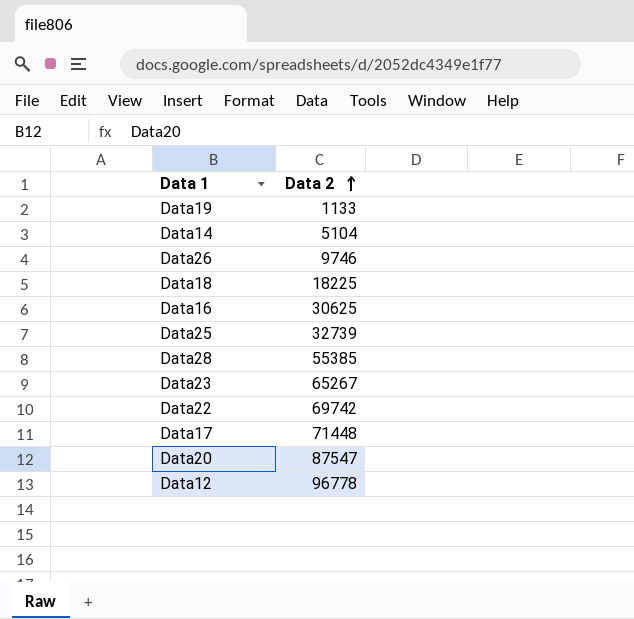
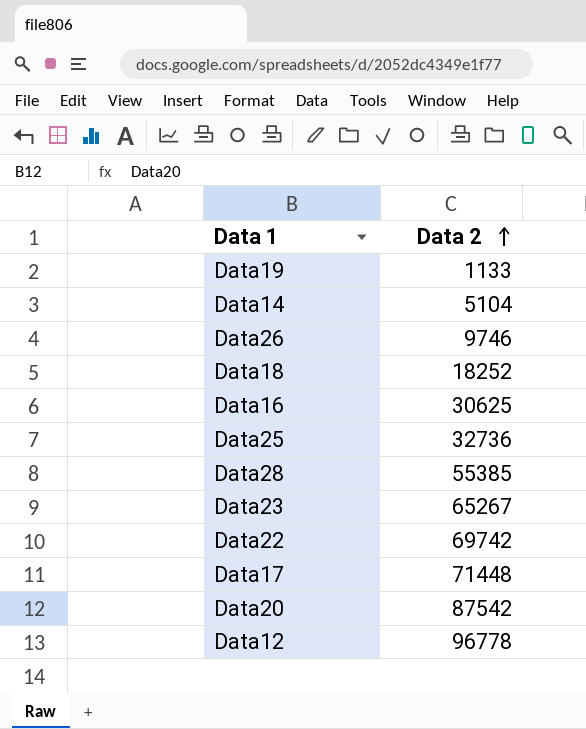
Data18 | Data 2: 18225 -> 18252
Data25 | Data 2: 32739 -> 32736
Data20 | Data 2: 87547 -> 87542

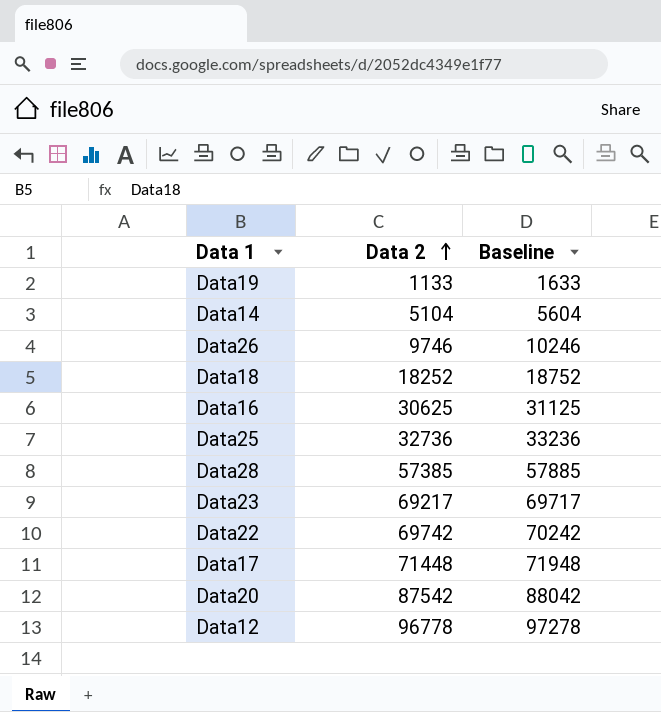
column Baseline | formula: none -> [Data 2] + 500
Data28 | Data 2: 55385 -> 57385
Data23 | Data 2: 65267 -> 69217

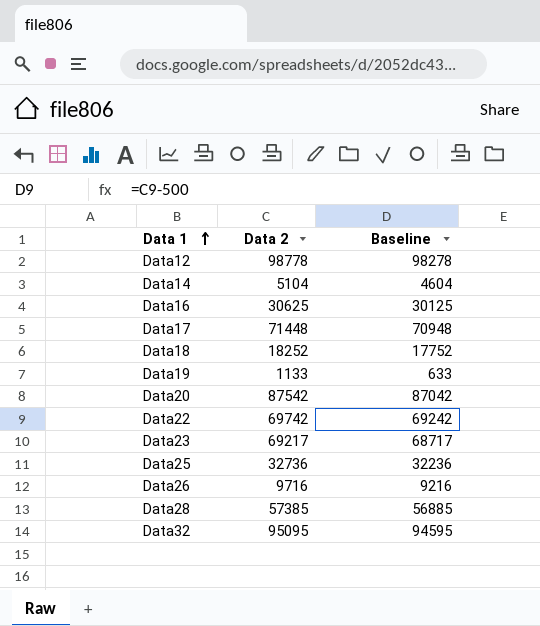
row order: Data 2 ascending -> Data 1 ascending
column Baseline | formula: [Data 2] + 500 -> [Data 2] - 500
Data12 | Data 2: 96778 -> 98778
Data26 | Data 2: 9746 -> 9716
row Data32: none -> 95095 | 94595

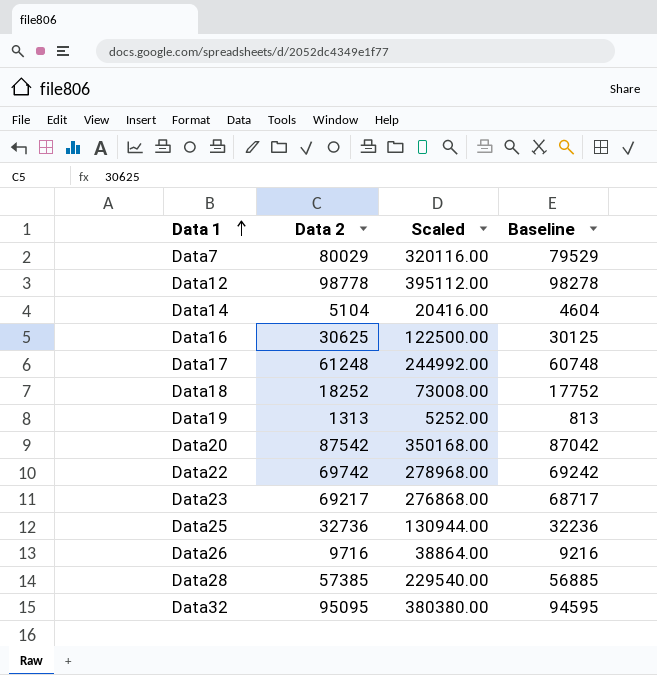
column Scaled | formula: none -> [Data 2] * 4
row Data7: none -> 80029 | 320116.00 | 79529
Data17 | Data 2: 71448 -> 61248
Data17 | Baseline: 70948 -> 60748
Data19 | Data 2: 1133 -> 1313
Data19 | Baseline: 633 -> 813

